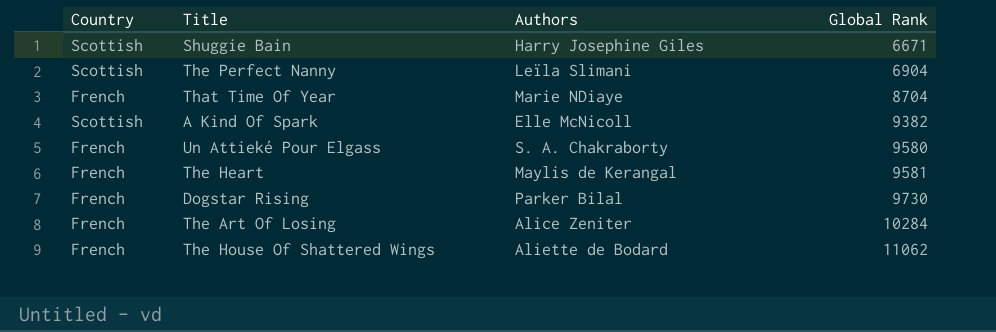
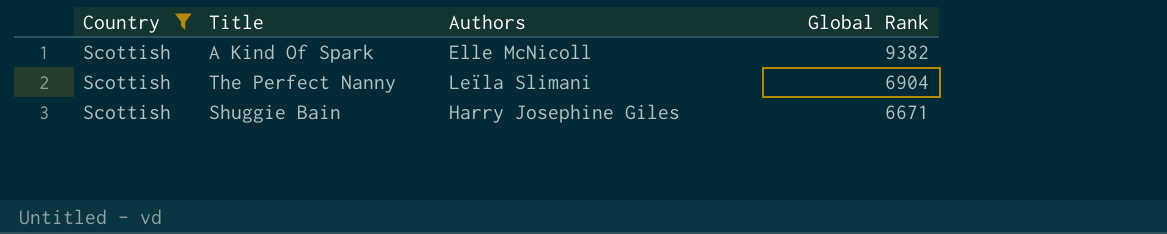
filter: none -> Country = Scottish
row order: Global Rank ascending -> Global Rank descending

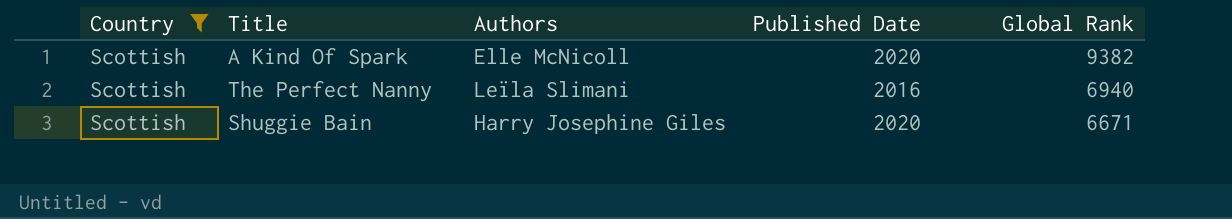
column Published Date | position: none -> 4
The Perfect Nanny | Global Rank: 6904 -> 6940

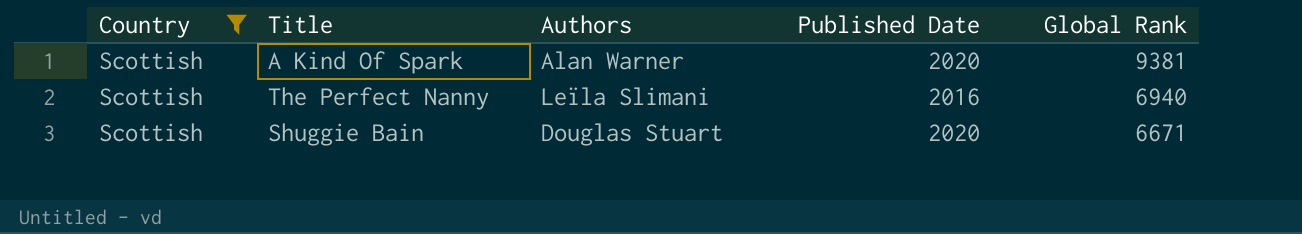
A Kind Of Spark | Authors: Elle McNicoll -> Alan Warner
A Kind Of Spark | Global Rank: 9382 -> 9381
Shuggie Bain | Authors: Harry Josephine Giles -> Douglas Stuart

